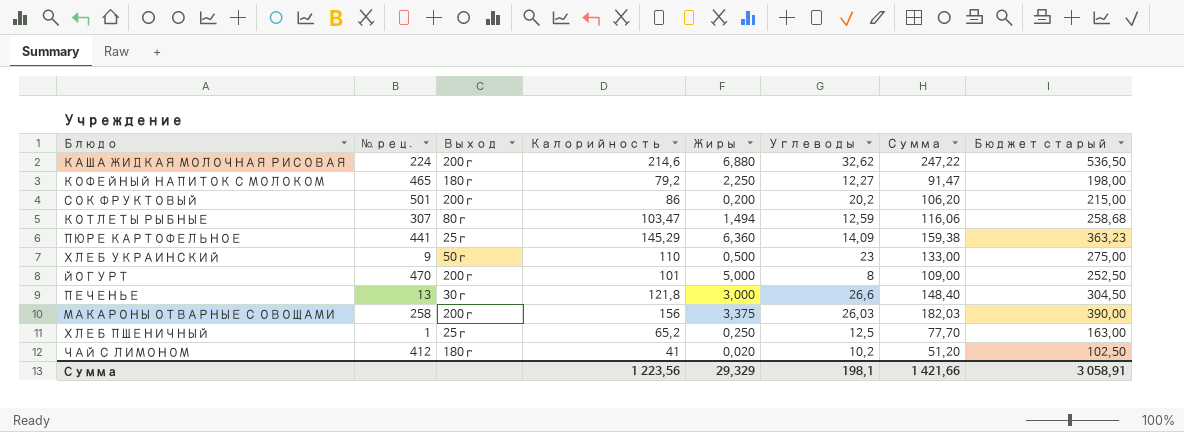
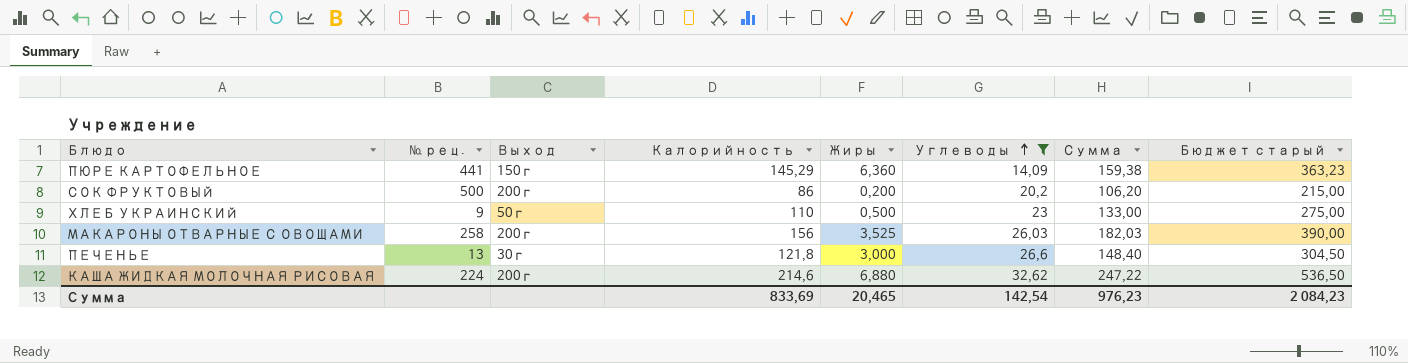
filter: none -> Углеводы >= 14,09
row order: none -> Углеводы ascending
ПЮРЕ КАРТОФЕЛЬНОЕ | Выход: 25г -> 150г
СОК ФРУКТОВЫЙ | № рец.: 501 -> 500
МАКАРОНЫ ОТВАРНЫЕ С ОВОЩАМИ | Жиры: 3,375 -> 3,525
Сумма | Калорийность: 1 223,56 -> 833,69
Сумма | Жиры: 29,329 -> 20,465
Сумма | Углеводы: 198,1 -> 142,54
Сумма | Сумма: 1 421,66 -> 976,23
Сумма | Бюджет старый: 3 058,91 -> 2 084,23

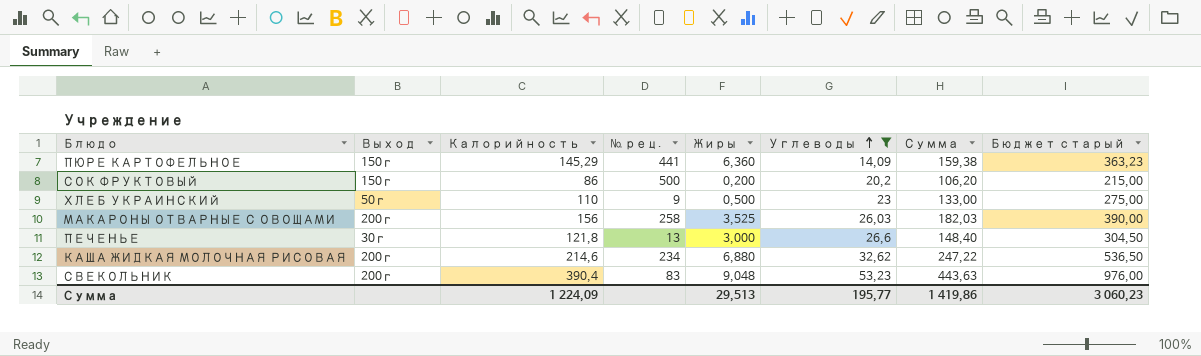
column № рец. | position: 2 -> 4
СОК ФРУКТОВЫЙ | Выход: 200г -> 150г
КАША ЖИДКАЯ МОЛОЧНАЯ РИСОВАЯ | № рец.: 224 -> 234
row СВЕКОЛЬНИК: none -> 200г | 390,4 | 83 | 9,048 | 53,23 | 443,63 | 976,00
Сумма | Калорийность: 833,69 -> 1 224,09
Сумма | Жиры: 20,465 -> 29,513
Сумма | Углеводы: 142,54 -> 195,77
Сумма | Сумма: 976,23 -> 1 419,86
Сумма | Бюджет старый: 2 084,23 -> 3 060,23

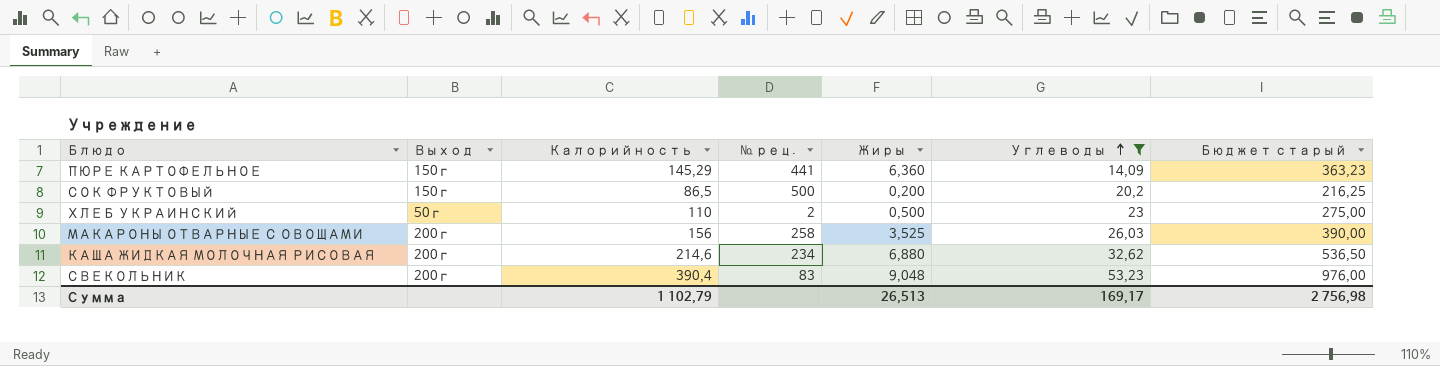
column Сумма | formula: [Калорийность] + [Углеводы] -> none
row ПЕЧЕНЬЕ: 30г | 121,8 | 13 | 3,000 | 26,6 | 148,40 | 304,50 -> none
СОК ФРУКТОВЫЙ | Калорийность: 86 -> 86,5
СОК ФРУКТОВЫЙ | Бюджет старый: 215,00 -> 216,25
ХЛЕБ УКРАИНСКИЙ | № рец.: 9 -> 2
Сумма | Калорийность: 1 224,09 -> 1 102,79
Сумма | Жиры: 29,513 -> 26,513
Сумма | Углеводы: 195,77 -> 169,17
Сумма | Бюджет старый: 3 060,23 -> 2 756,98

